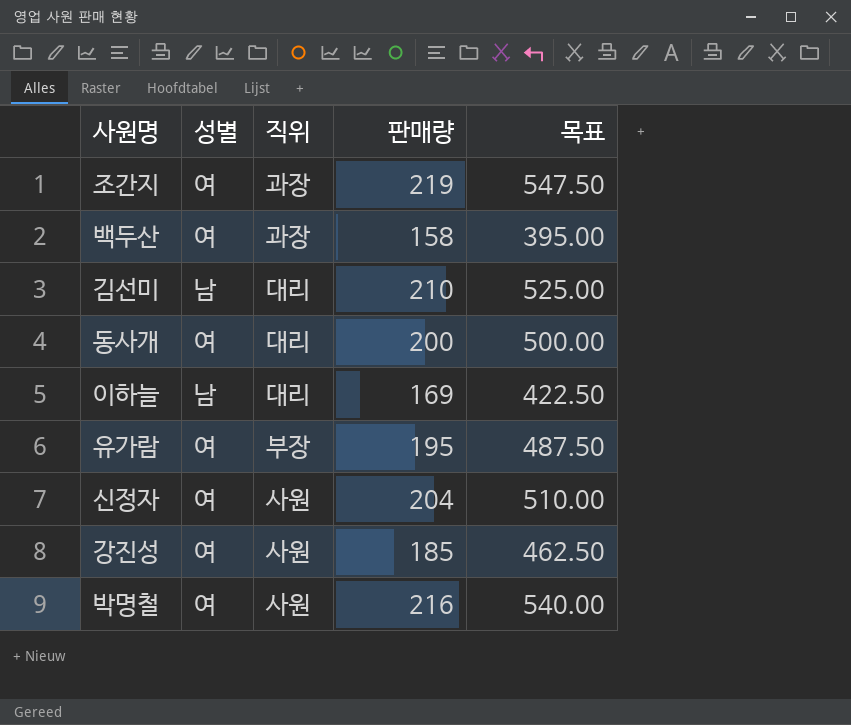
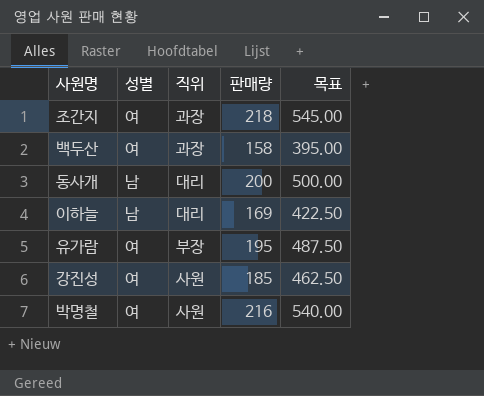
row 김선미: 남 | 대리 | 210 | 525.00 -> none
row 신정자: 여 | 사원 | 204 | 510.00 -> none
조간지 | 판매량: 219 -> 218
조간지 | 목표: 547.50 -> 545.00
동사개 | 성별: 여 -> 남

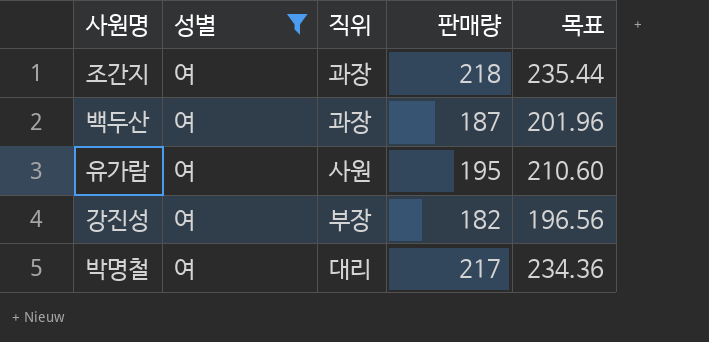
filter: none -> 성별 = 여
column 목표 | formula: [판매량] * 2.5 -> [판매량] * 1.08
백두산 | 판매량: 158 -> 187
유가람 | 직위: 부장 -> 사원
강진성 | 직위: 사원 -> 부장
강진성 | 판매량: 185 -> 182
박명철 | 직위: 사원 -> 대리
박명철 | 판매량: 216 -> 217

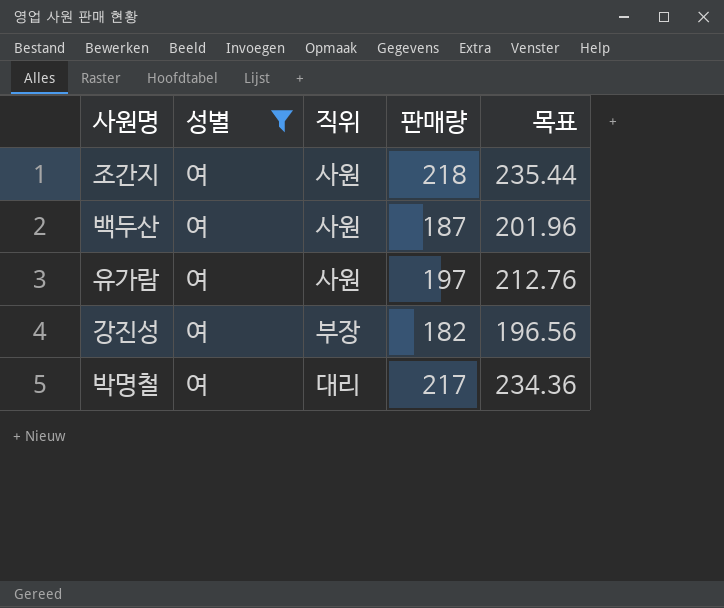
조간지 | 직위: 과장 -> 사원
백두산 | 직위: 과장 -> 사원
유가람 | 판매량: 195 -> 197
유가람 | 목표: 210.60 -> 212.76

